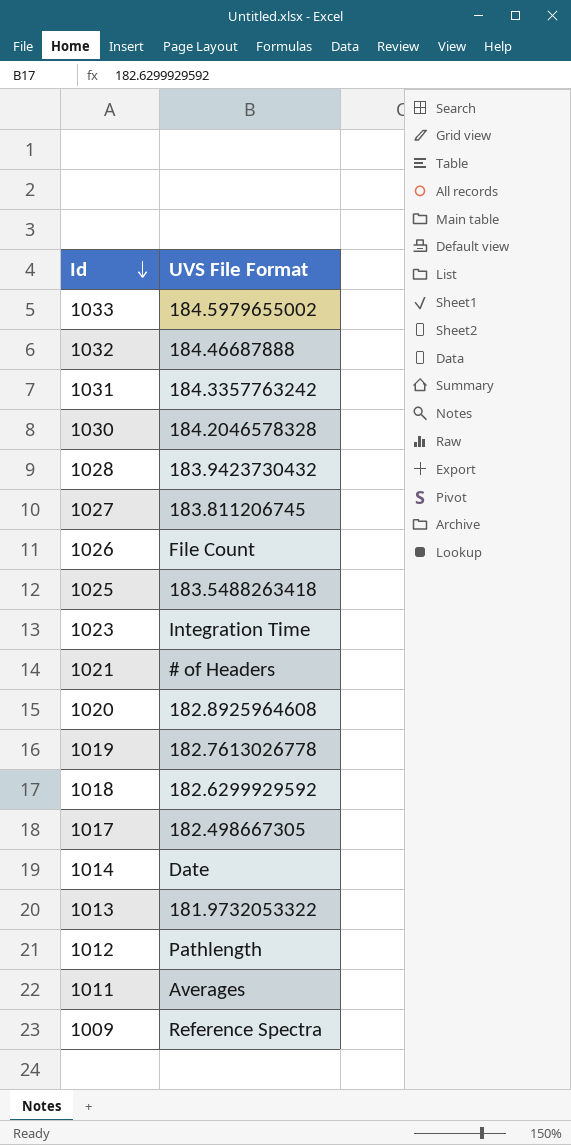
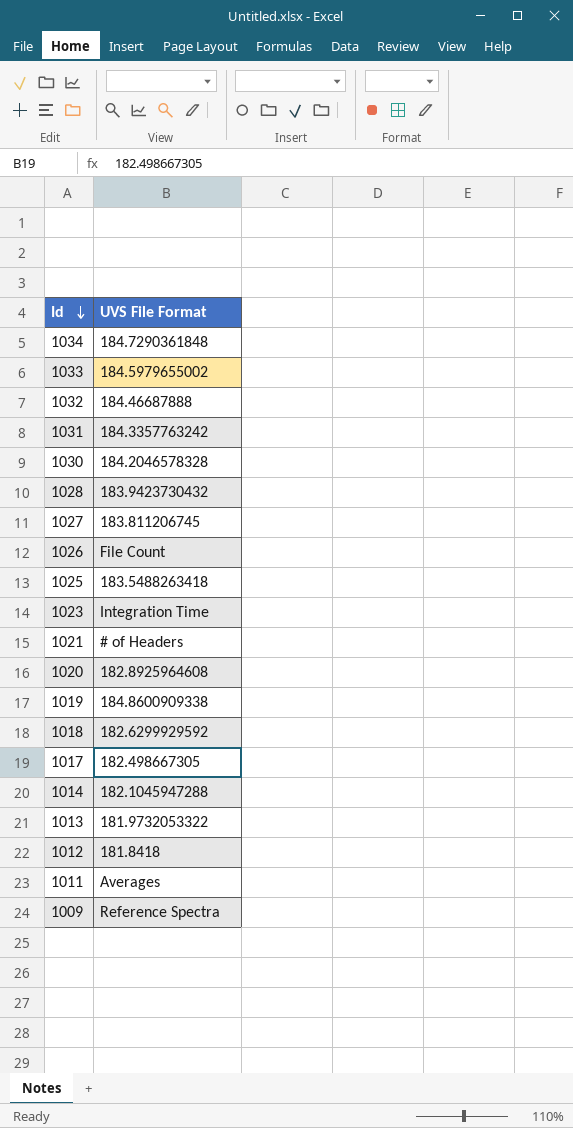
row 1034: none -> 184.7290361848
1019 | UVS File Format: 182.7613026778 -> 184.8600909338
1014 | UVS File Format: Date -> 182.1045947288
1012 | UVS File Format: Pathlength -> 181.8418

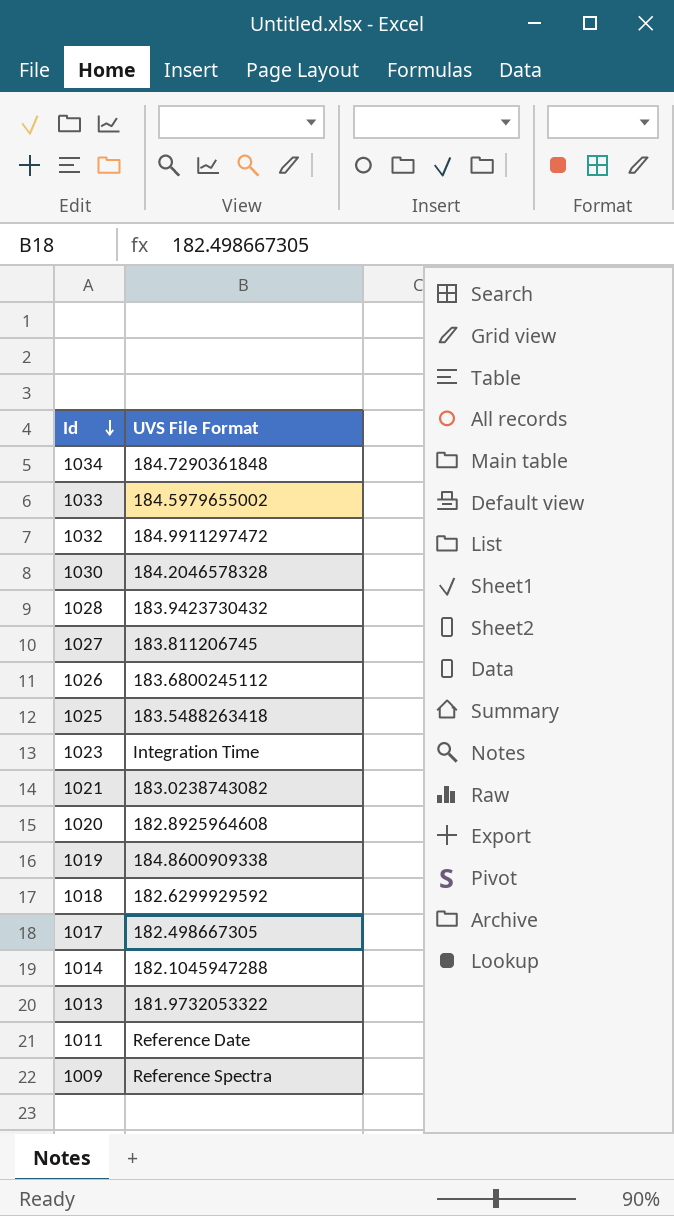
row 1031: 184.3357763242 -> none
row 1012: 181.8418 -> none
1032 | UVS File Format: 184.46687888 -> 184.9911297472
1026 | UVS File Format: File Count -> 183.6800245112
1021 | UVS File Format: # of Headers -> 183.0238743082
1011 | UVS File Format: Averages -> Reference Date

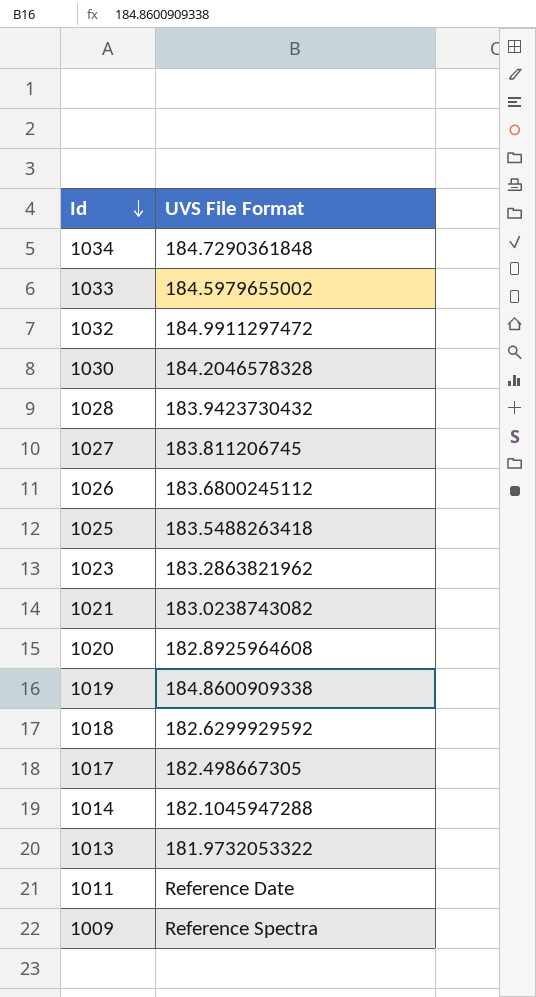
1023 | UVS File Format: Integration Time -> 183.2863821962

